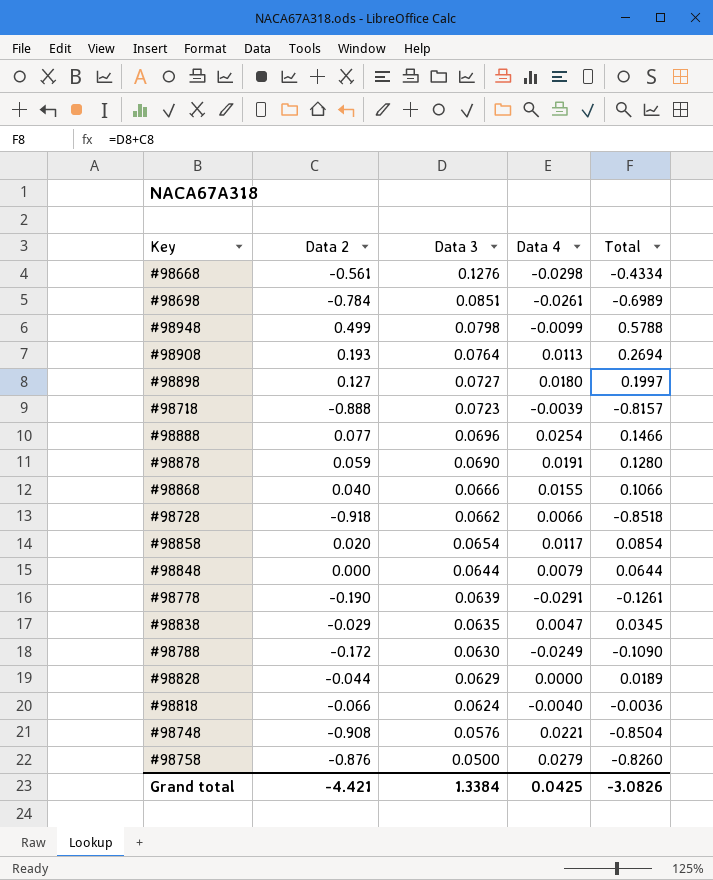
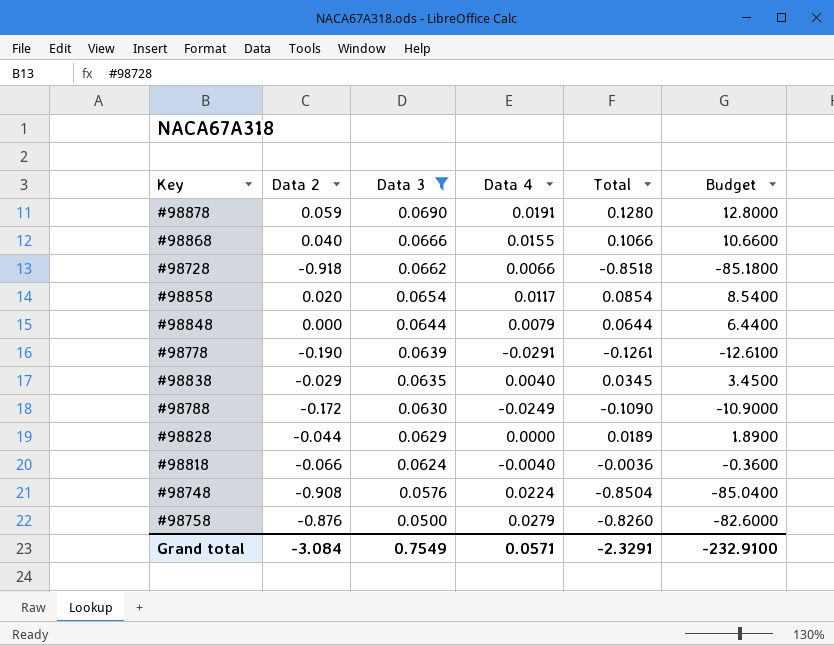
filter: none -> Data 3 <= 0.0690
column Budget | formula: none -> [Total] * 100
#98838 | Data 4: 0.0047 -> 0.0040
#98748 | Data 4: 0.0221 -> 0.0224
Grand total | Data 2: -4.421 -> -3.084
Grand total | Data 3: 1.3384 -> 0.7549
Grand total | Data 4: 0.0425 -> 0.0571
Grand total | Total: -3.0826 -> -2.3291

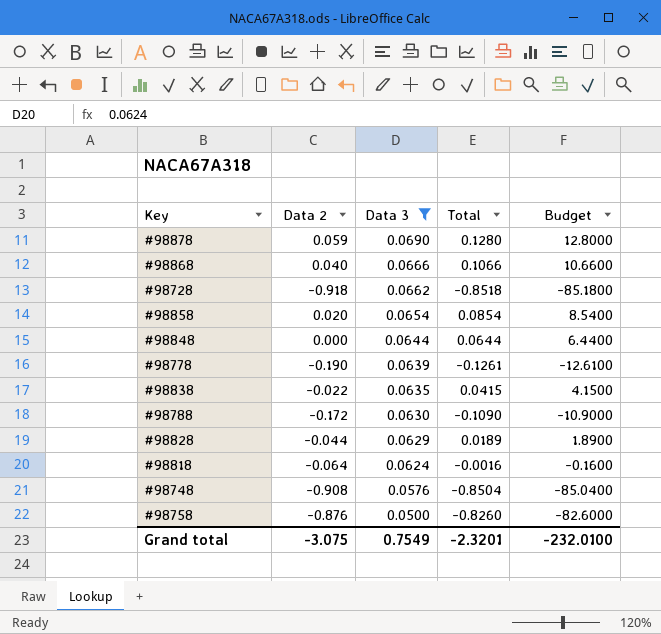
column Data 4 | position: 4 -> none
#98838 | Data 2: -0.029 -> -0.022
#98838 | Total: 0.0345 -> 0.0415
#98838 | Budget: 3.4500 -> 4.1500
#98818 | Data 2: -0.066 -> -0.064
#98818 | Total: -0.0036 -> -0.0016
#98818 | Budget: -0.3600 -> -0.1600
Grand total | Data 2: -3.084 -> -3.075
Grand total | Total: -2.3291 -> -2.3201
Grand total | Budget: -232.9100 -> -232.0100

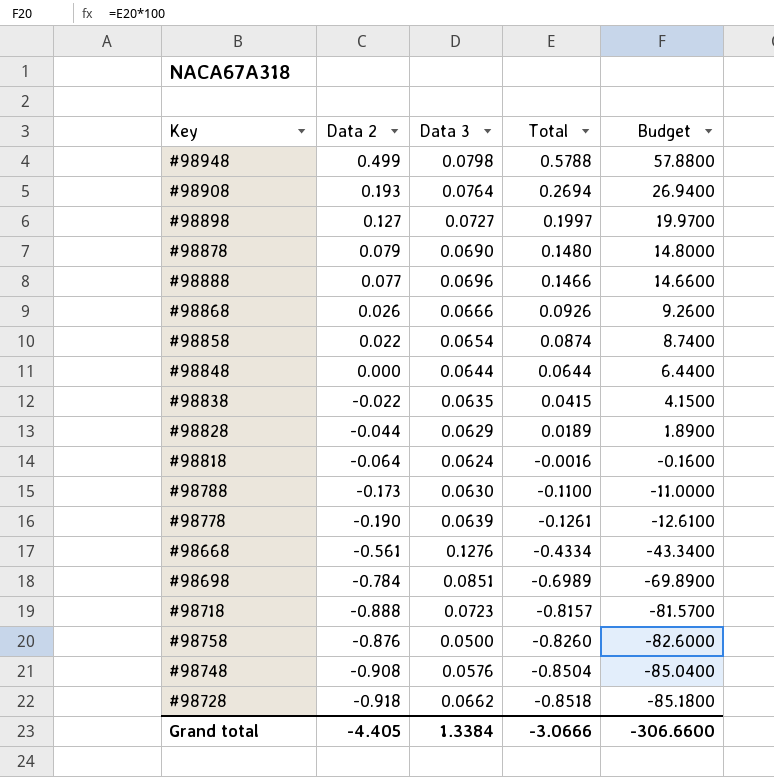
filter: Data 3 <= 0.0690 -> none
row order: Data 3 descending -> Total descending
#98878 | Data 2: 0.059 -> 0.079
#98878 | Total: 0.1280 -> 0.1480
#98878 | Budget: 12.8000 -> 14.8000
#98868 | Data 2: 0.040 -> 0.026
#98868 | Total: 0.1066 -> 0.0926
#98868 | Budget: 10.6600 -> 9.2600
#98858 | Data 2: 0.020 -> 0.022
#98858 | Total: 0.0854 -> 0.0874
#98858 | Budget: 8.5400 -> 8.7400
#98788 | Data 2: -0.172 -> -0.173
#98788 | Total: -0.1090 -> -0.1100
#98788 | Budget: -10.9000 -> -11.0000
Grand total | Data 2: -3.075 -> -4.405
Grand total | Data 3: 0.7549 -> 1.3384
Grand total | Total: -2.3201 -> -3.0666
Grand total | Budget: -232.0100 -> -306.6600

